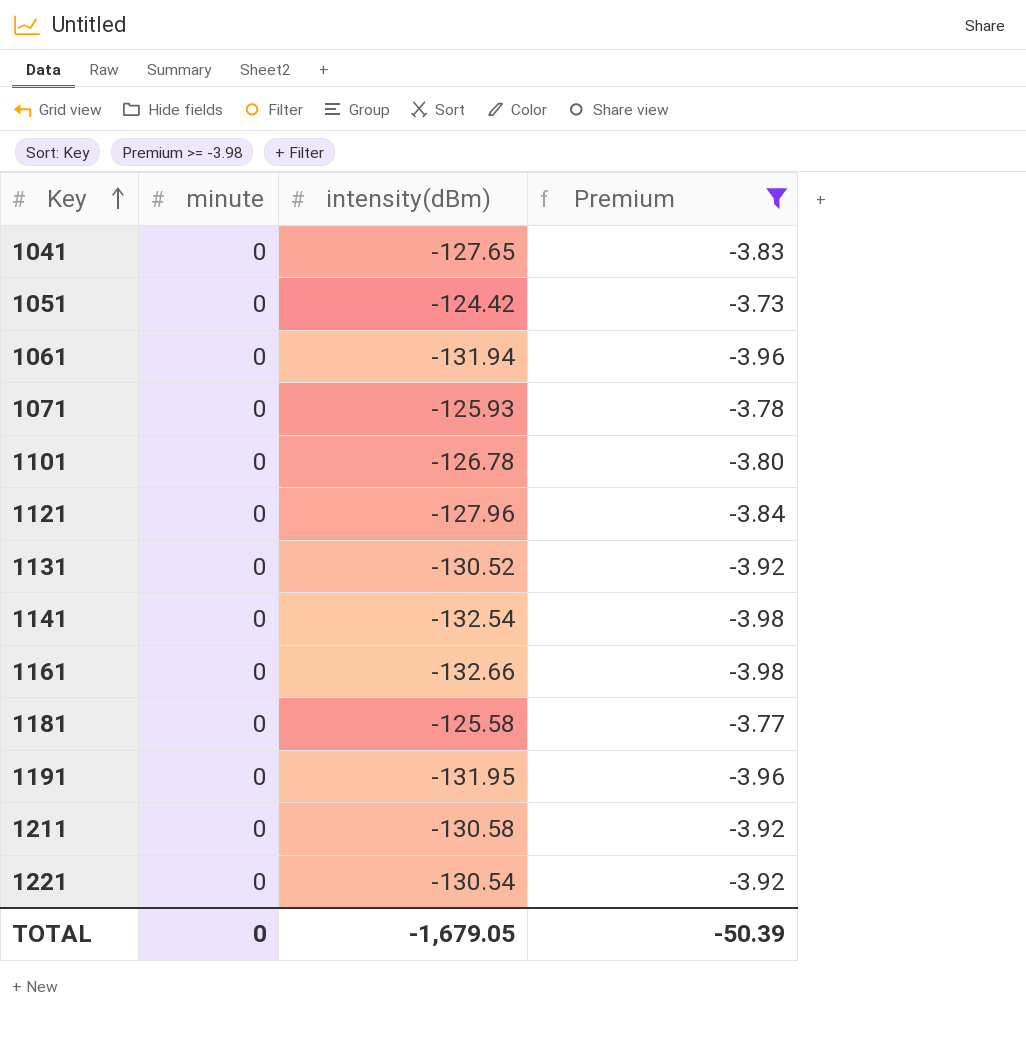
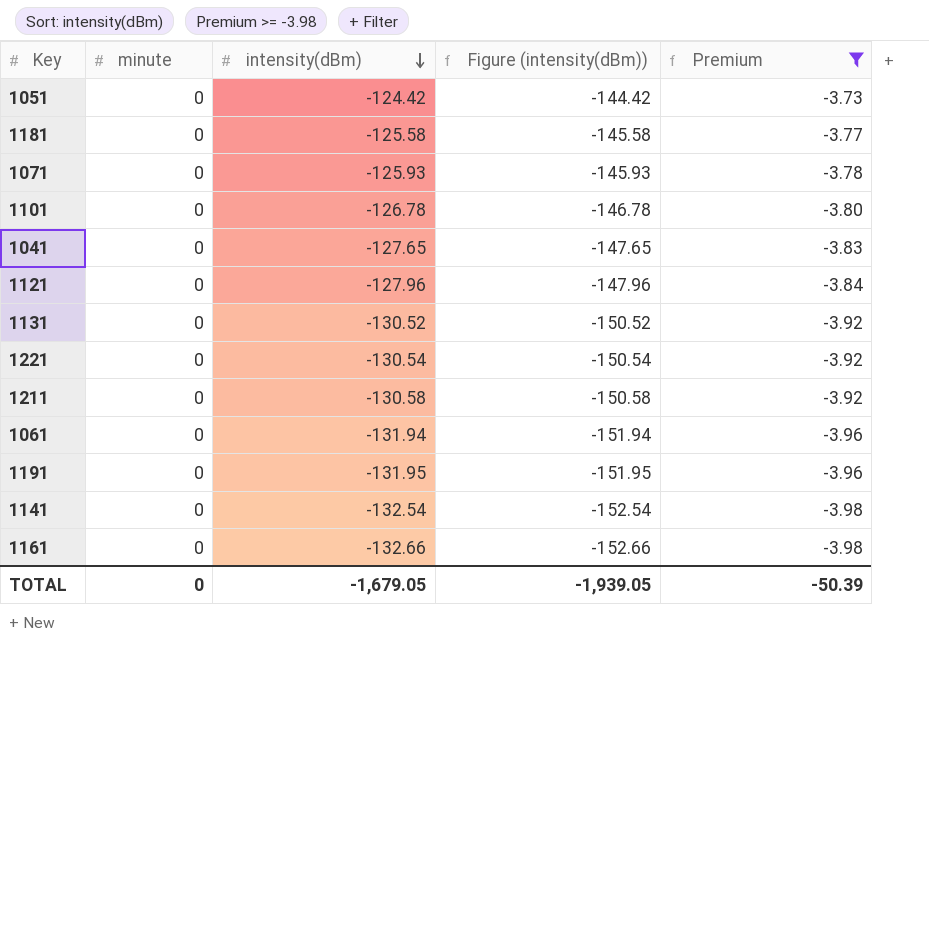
row order: Key ascending -> intensity(dBm) descending
column Figure (intensity(dBm)) | formula: none -> [intensity(dBm)] - 20

